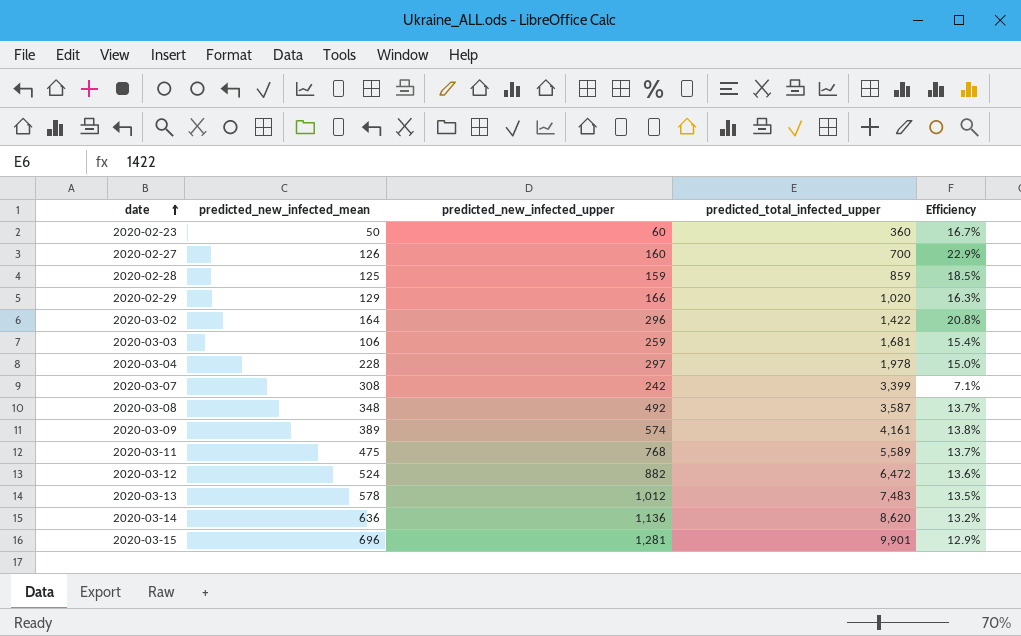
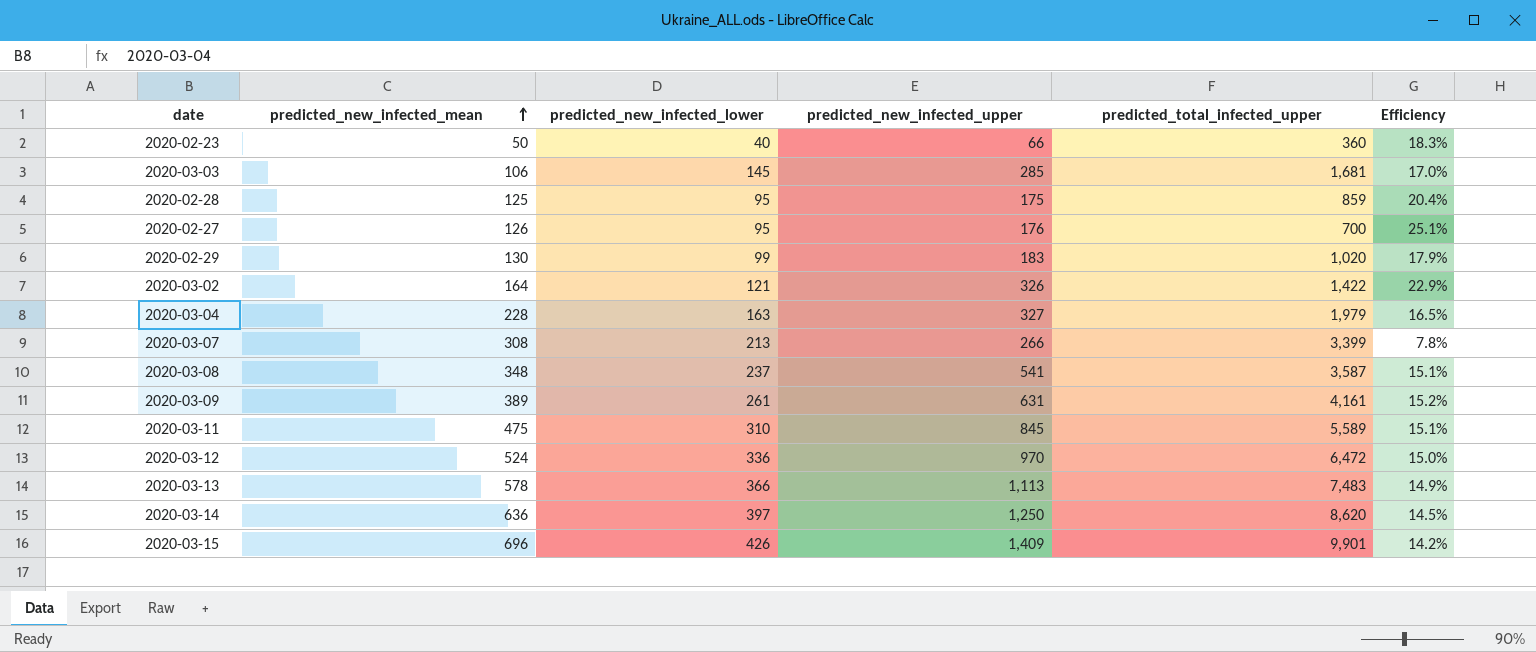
row order: date ascending -> predicted_new_infected_mean ascending
column predicted_new_infected_lower | position: none -> 3
2020-02-23 | predicted_new_infected_upper: 60 -> 66
2020-02-23 | Efficiency: 16.7% -> 18.3%
2020-03-03 | predicted_new_infected_upper: 259 -> 285
2020-03-03 | Efficiency: 15.4% -> 17.0%
2020-02-28 | predicted_new_infected_upper: 159 -> 175
2020-02-28 | Efficiency: 18.5% -> 20.4%
2020-02-27 | predicted_new_infected_upper: 160 -> 176
2020-02-27 | Efficiency: 22.9% -> 25.1%
2020-02-29 | predicted_new_infected_mean: 129 -> 130
2020-02-29 | predicted_new_infected_upper: 166 -> 183
2020-02-29 | Efficiency: 16.3% -> 17.9%
2020-03-02 | predicted_new_infected_upper: 296 -> 326
2020-03-02 | Efficiency: 20.8% -> 22.9%
2020-03-04 | predicted_new_infected_upper: 297 -> 327
2020-03-04 | predicted_total_infected_upper: 1,978 -> 1,979
2020-03-04 | Efficiency: 15.0% -> 16.5%
2020-03-07 | predicted_new_infected_upper: 242 -> 266
2020-03-07 | Efficiency: 7.1% -> 7.8%
2020-03-08 | predicted_new_infected_upper: 492 -> 541
2020-03-08 | Efficiency: 13.7% -> 15.1%
2020-03-09 | predicted_new_infected_upper: 574 -> 631
2020-03-09 | Efficiency: 13.8% -> 15.2%
2020-03-11 | predicted_new_infected_upper: 768 -> 845
2020-03-11 | Efficiency: 13.7% -> 15.1%
2020-03-12 | predicted_new_infected_upper: 882 -> 970
2020-03-12 | Efficiency: 13.6% -> 15.0%
2020-03-13 | predicted_new_infected_upper: 1,012 -> 1,113
2020-03-13 | Efficiency: 13.5% -> 14.9%
2020-03-14 | predicted_new_infected_upper: 1,136 -> 1,250
2020-03-14 | Efficiency: 13.2% -> 14.5%
2020-03-15 | predicted_new_infected_upper: 1,281 -> 1,409
2020-03-15 | Efficiency: 12.9% -> 14.2%

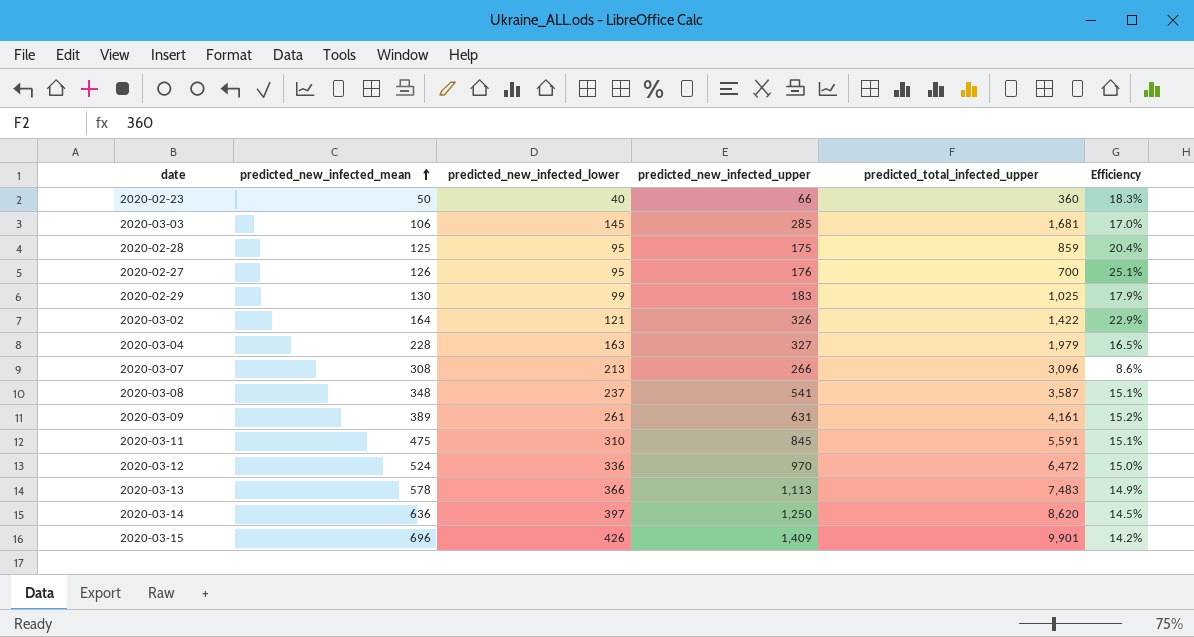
2020-02-29 | predicted_total_infected_upper: 1,020 -> 1,025
2020-03-07 | predicted_total_infected_upper: 3,399 -> 3,096
2020-03-07 | Efficiency: 7.8% -> 8.6%
2020-03-11 | predicted_total_infected_upper: 5,589 -> 5,591

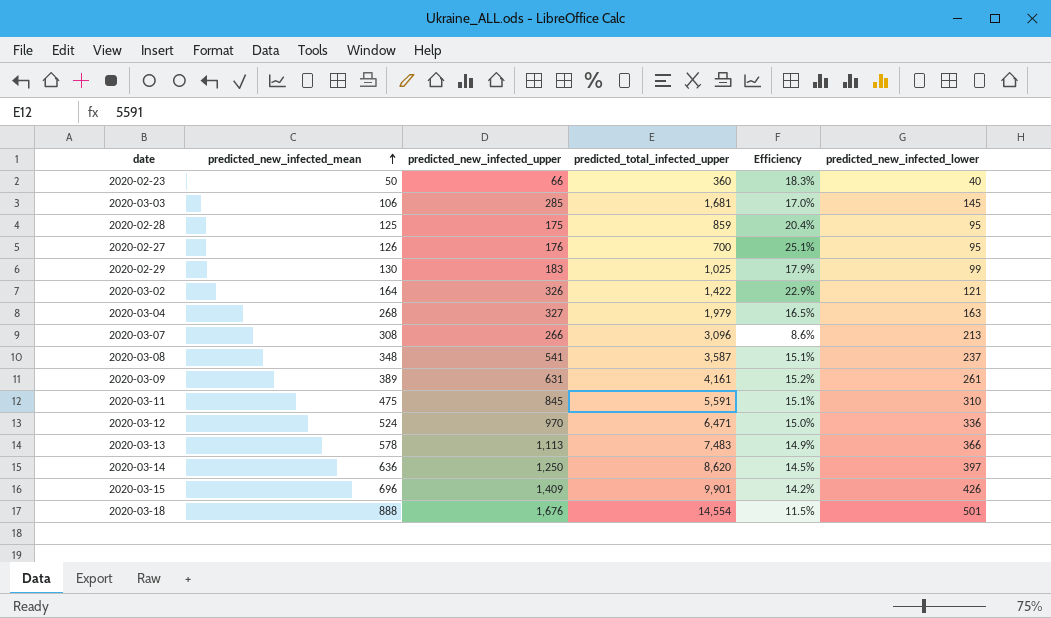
column predicted_new_infected_lower | position: 3 -> 6
2020-03-04 | predicted_new_infected_mean: 228 -> 268
2020-03-12 | predicted_total_infected_upper: 6,472 -> 6,471
row 2020-03-18: none -> 888 | 1,676 | 14,554 | 11.5% | 501

